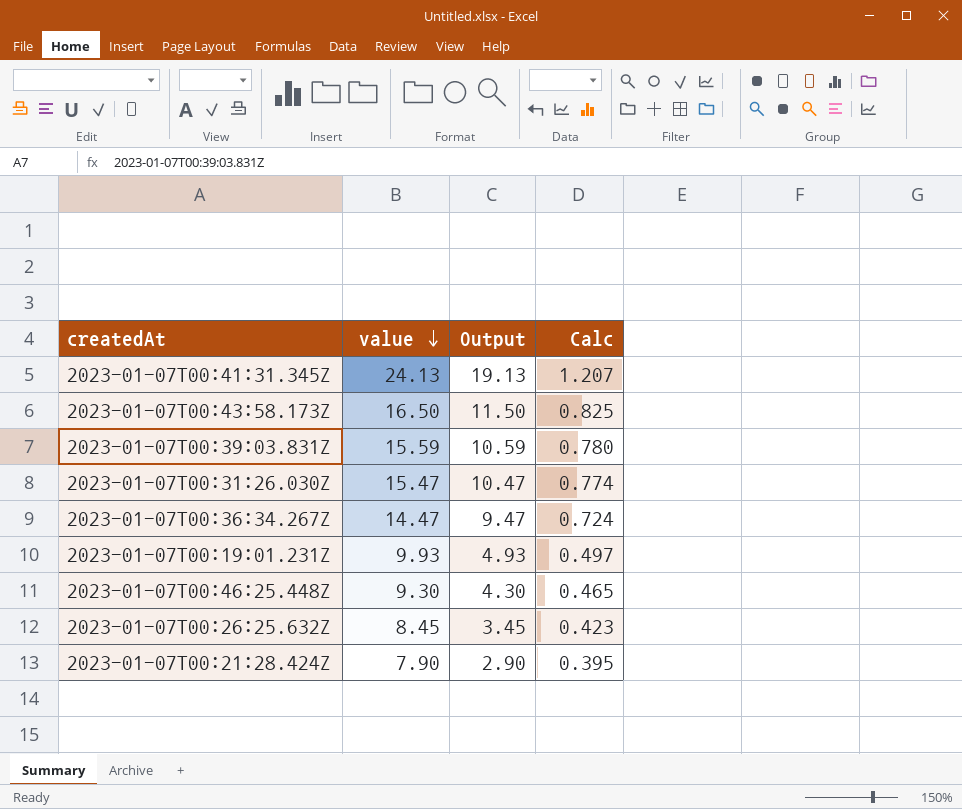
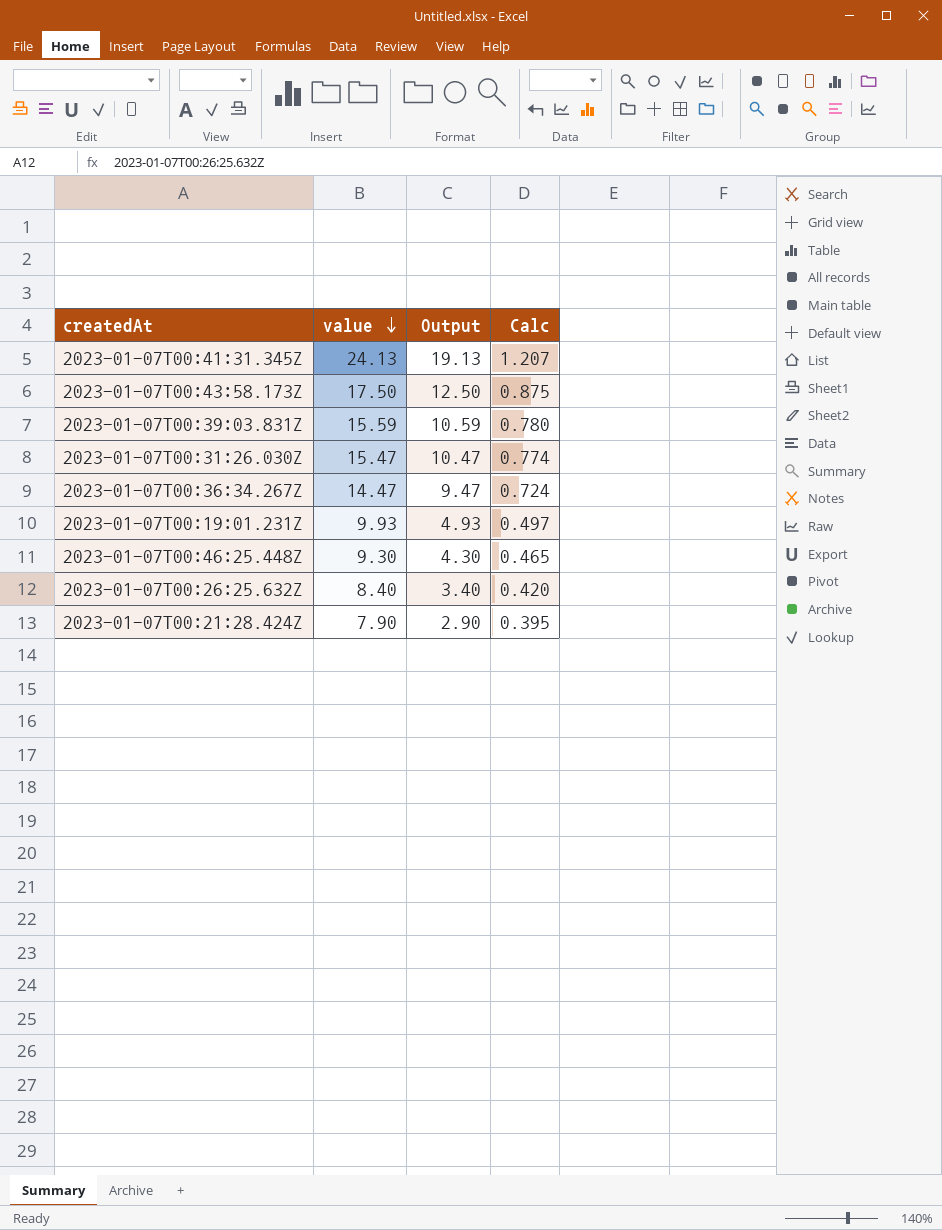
2023-01-07T00:43:58.173Z | value: 16.50 -> 17.50
2023-01-07T00:43:58.173Z | Output: 11.50 -> 12.50
2023-01-07T00:43:58.173Z | Calc: 0.825 -> 0.875
2023-01-07T00:26:25.632Z | value: 8.45 -> 8.40
2023-01-07T00:26:25.632Z | Output: 3.45 -> 3.40
2023-01-07T00:26:25.632Z | Calc: 0.423 -> 0.420

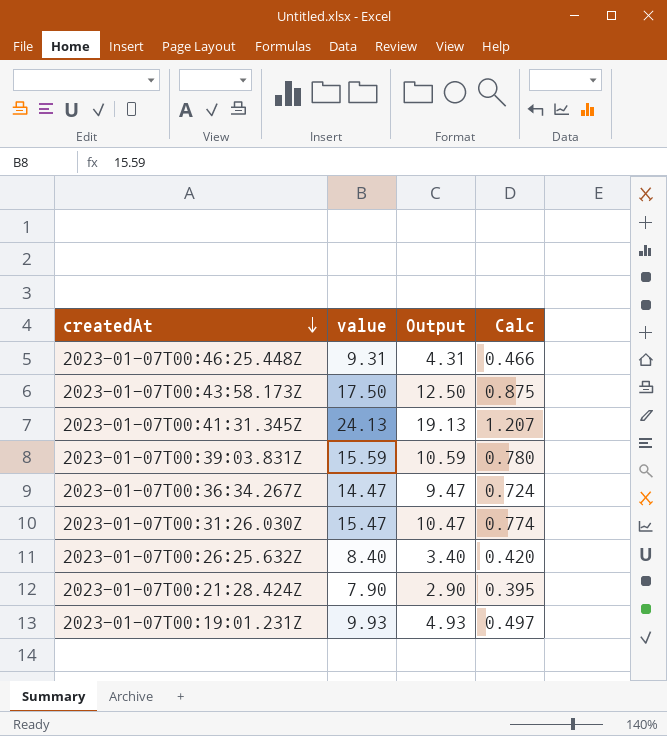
row order: value descending -> createdAt descending
2023-01-07T00:46:25.448Z | value: 9.30 -> 9.31
2023-01-07T00:46:25.448Z | Output: 4.30 -> 4.31
2023-01-07T00:46:25.448Z | Calc: 0.465 -> 0.466

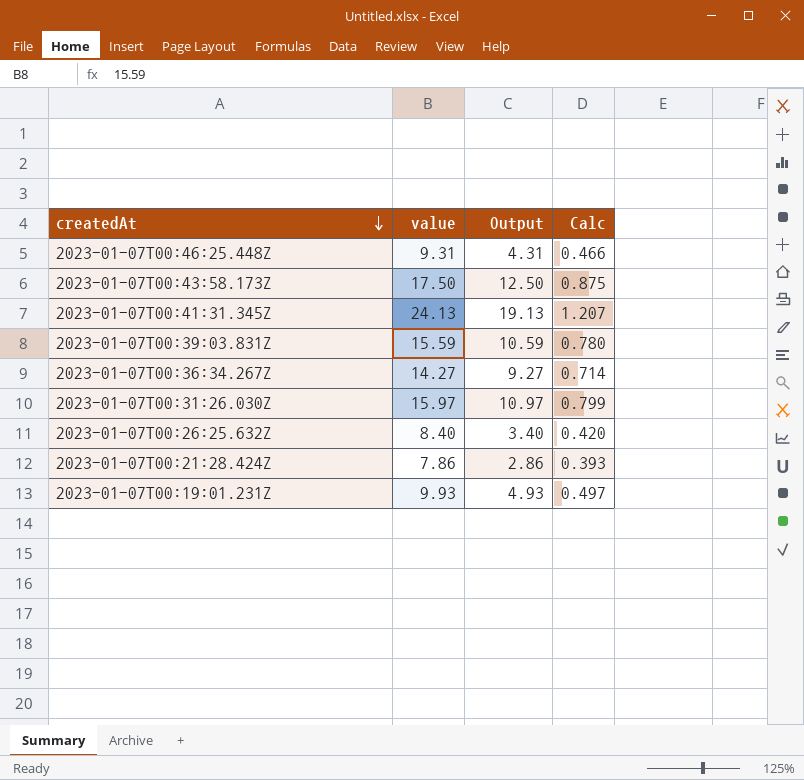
2023-01-07T00:36:34.267Z | value: 14.47 -> 14.27
2023-01-07T00:36:34.267Z | Output: 9.47 -> 9.27
2023-01-07T00:36:34.267Z | Calc: 0.724 -> 0.714
2023-01-07T00:31:26.030Z | value: 15.47 -> 15.97
2023-01-07T00:31:26.030Z | Output: 10.47 -> 10.97
2023-01-07T00:31:26.030Z | Calc: 0.774 -> 0.799
2023-01-07T00:21:28.424Z | value: 7.90 -> 7.86
2023-01-07T00:21:28.424Z | Output: 2.90 -> 2.86
2023-01-07T00:21:28.424Z | Calc: 0.395 -> 0.393

